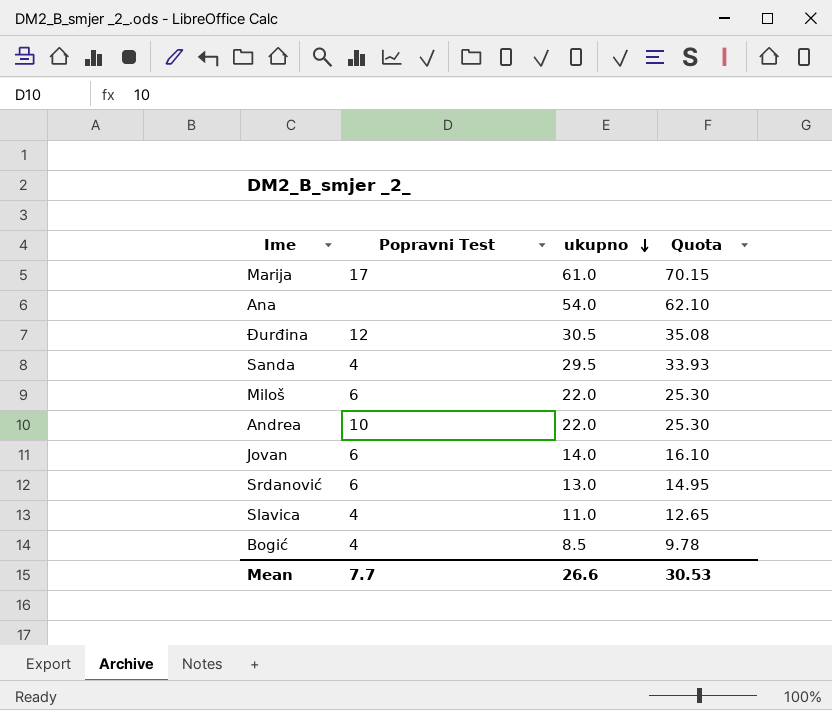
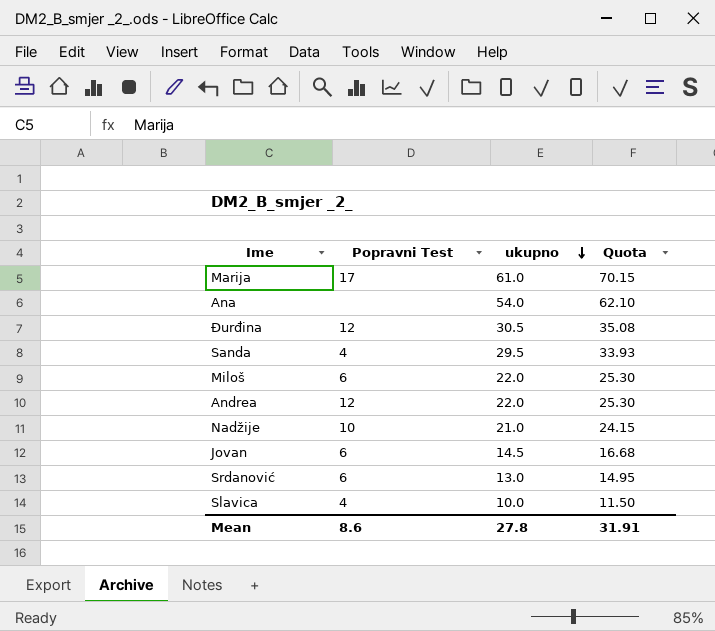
row Bogić: 4 | 8.5 | 9.78 -> none
Andrea | Popravni Test: 10 -> 12
row Nadžije: none -> 10 | 21.0 | 24.15
Jovan | ukupno: 14.0 -> 14.5
Jovan | Quota: 16.10 -> 16.68
Slavica | ukupno: 11.0 -> 10.0
Slavica | Quota: 12.65 -> 11.50
Mean | Popravni Test: 7.7 -> 8.6
Mean | ukupno: 26.6 -> 27.8
Mean | Quota: 30.53 -> 31.91

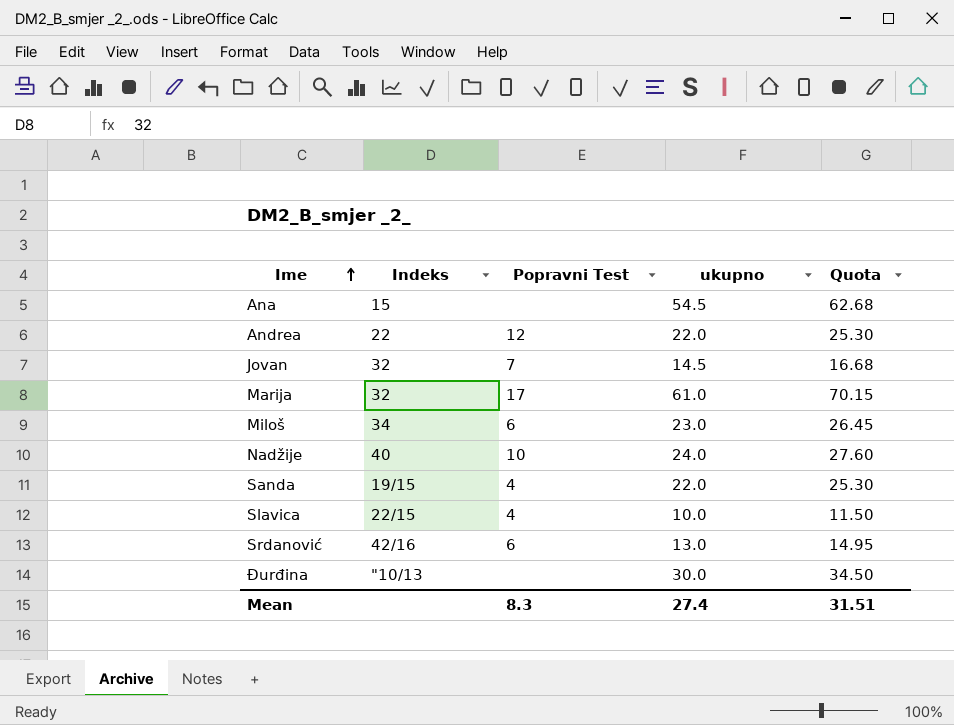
row order: ukupno descending -> Ime ascending
column Indeks | position: none -> 2
Ana | ukupno: 54.0 -> 54.5
Ana | Quota: 62.10 -> 62.68
Jovan | Popravni Test: 6 -> 7
Miloš | ukupno: 22.0 -> 23.0
Miloš | Quota: 25.30 -> 26.45
Nadžije | ukupno: 21.0 -> 24.0
Nadžije | Quota: 24.15 -> 27.60
Sanda | ukupno: 29.5 -> 22.0
Sanda | Quota: 33.93 -> 25.30
Đurđina | Popravni Test: 12 -> none
Đurđina | ukupno: 30.5 -> 30.0
Đurđina | Quota: 35.08 -> 34.50
Mean | Popravni Test: 8.6 -> 8.3
Mean | ukupno: 27.8 -> 27.4
Mean | Quota: 31.91 -> 31.51

